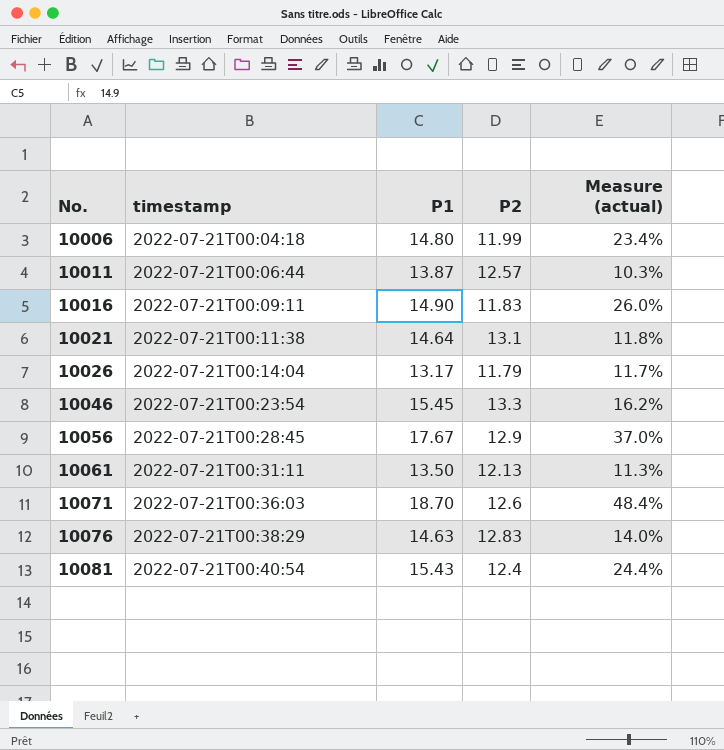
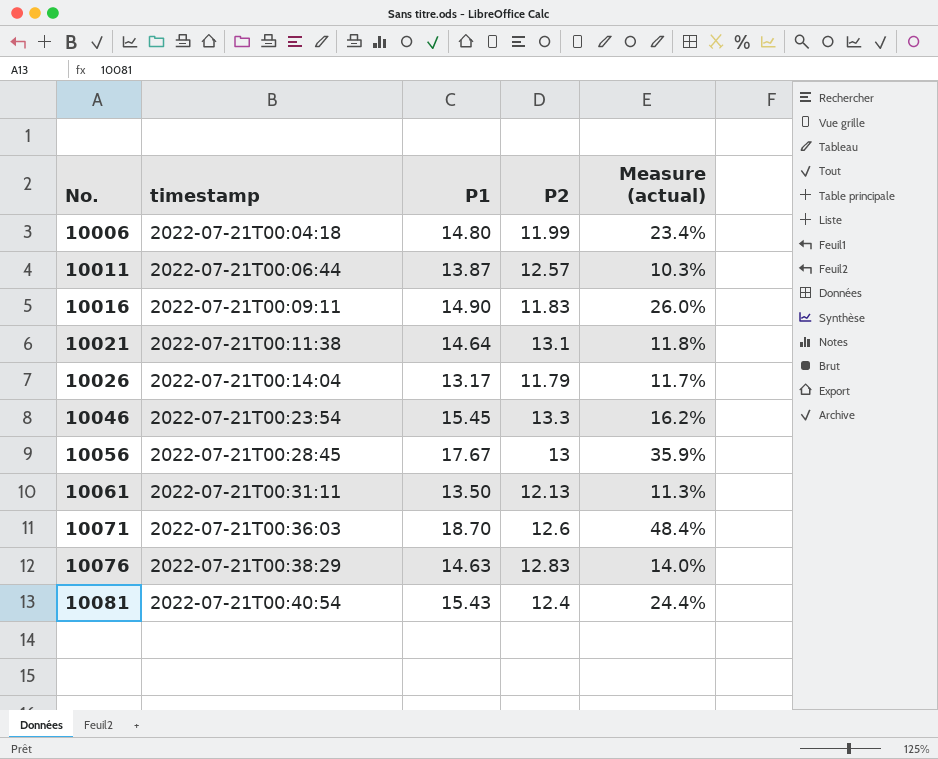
10056 | P2: 12.9 -> 13
10056 | Measure (actual): 37.0% -> 35.9%

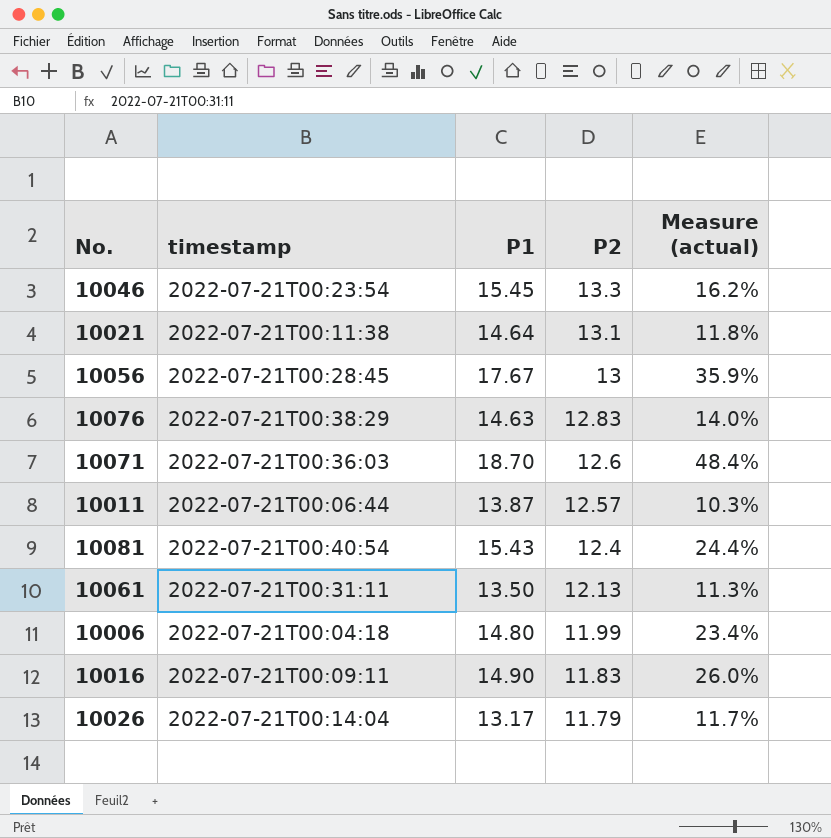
row order: No. ascending -> P2 descending

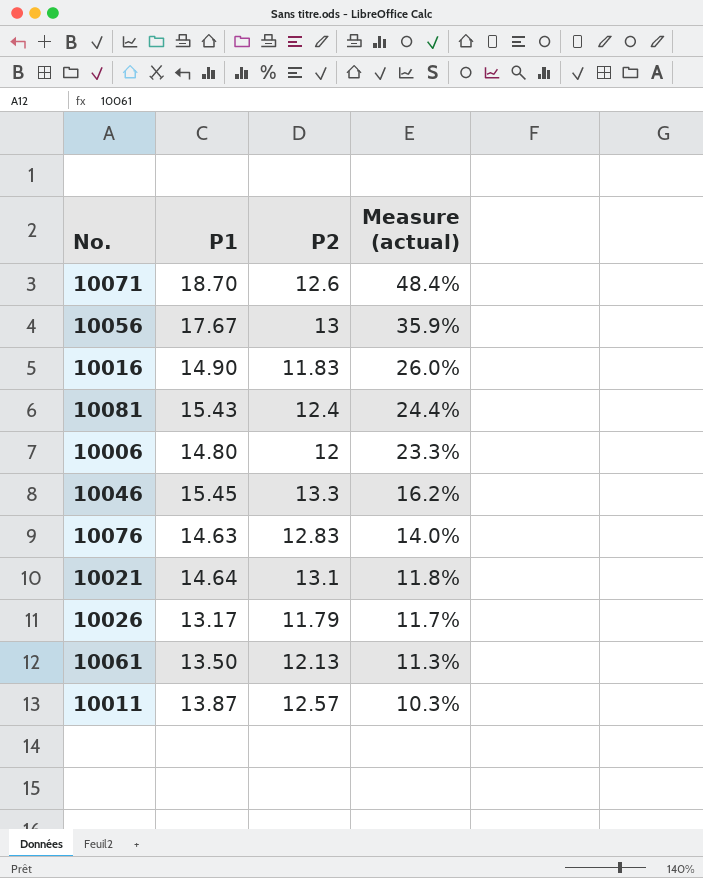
row order: P2 descending -> Measure (actual) descending
column timestamp | position: 2 -> none
10006 | P2: 11.99 -> 12
10006 | Measure (actual): 23.4% -> 23.3%

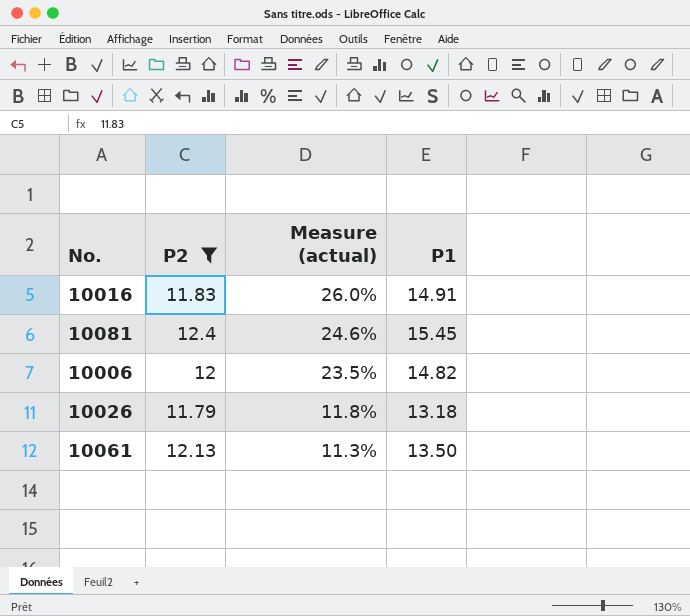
filter: none -> P2 <= 12.4
column P1 | position: 2 -> 4
10016 | P1: 14.90 -> 14.91
10081 | Measure (actual): 24.4% -> 24.6%
10081 | P1: 15.43 -> 15.45
10006 | Measure (actual): 23.3% -> 23.5%
10006 | P1: 14.80 -> 14.82
10026 | Measure (actual): 11.7% -> 11.8%
10026 | P1: 13.17 -> 13.18

